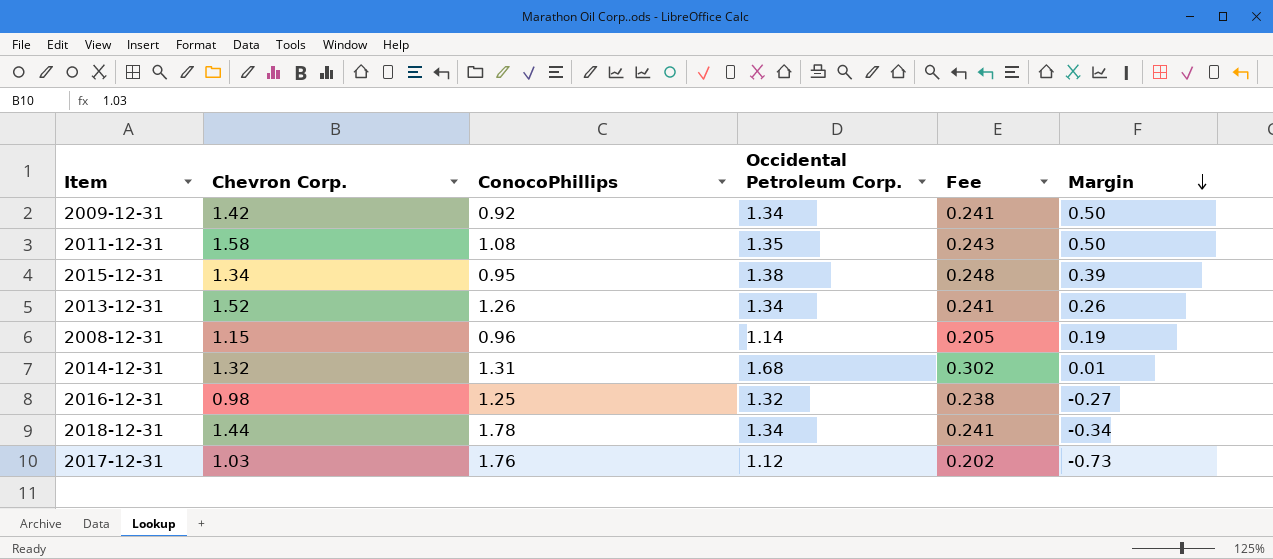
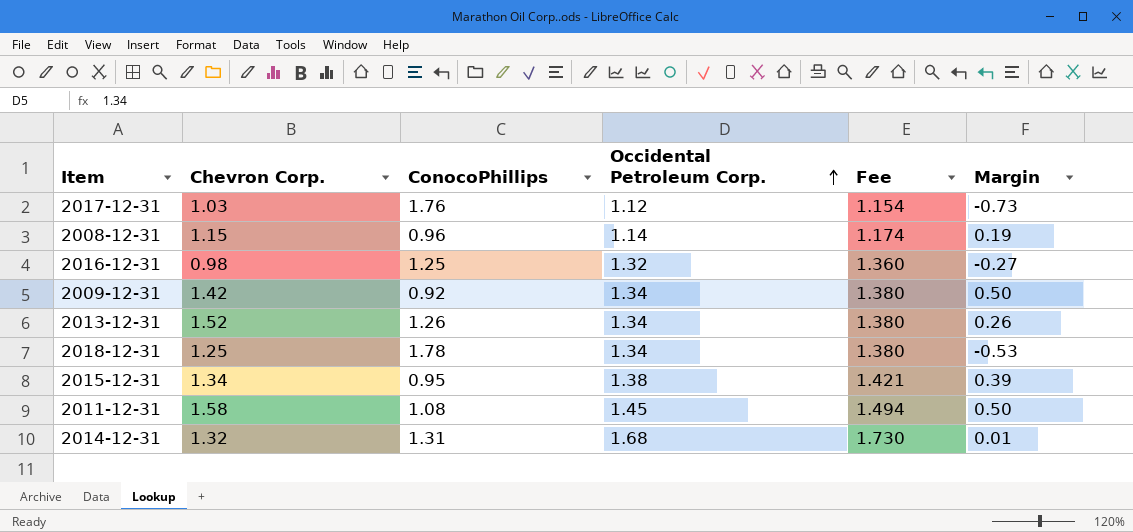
row order: Margin descending -> Occidental Petroleum Corp. ascending
column Fee | formula: [Occidental Petroleum Corp.] * 0.18 -> [Occidental Petroleum Corp.] * 1.03
2018-12-31 | Chevron Corp.: 1.44 -> 1.25
2018-12-31 | Margin: -0.34 -> -0.53
2011-12-31 | Occidental Petroleum Corp.: 1.35 -> 1.45

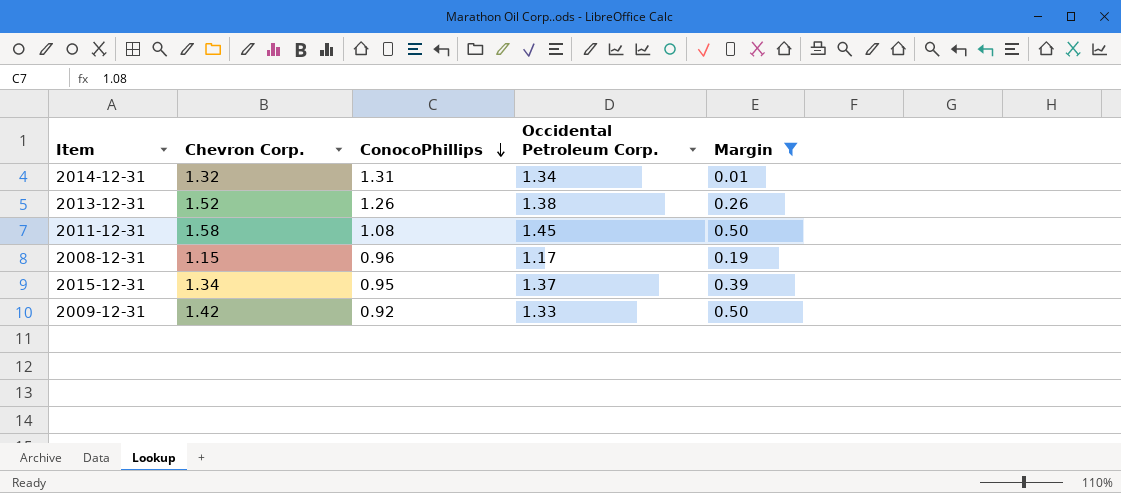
filter: none -> Margin >= 0.01
row order: Occidental Petroleum Corp. ascending -> ConocoPhillips descending
column Fee | formula: [Occidental Petroleum Corp.] * 1.03 -> none
2014-12-31 | Occidental Petroleum Corp.: 1.68 -> 1.34
2013-12-31 | Occidental Petroleum Corp.: 1.34 -> 1.38
2008-12-31 | Occidental Petroleum Corp.: 1.14 -> 1.17
2015-12-31 | Occidental Petroleum Corp.: 1.38 -> 1.37
2009-12-31 | Occidental Petroleum Corp.: 1.34 -> 1.33

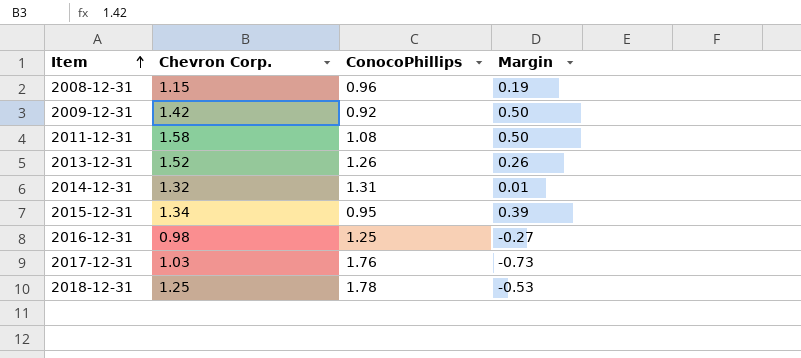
filter: Margin >= 0.01 -> none
row order: ConocoPhillips descending -> Item ascending
column Occidental Petroleum Corp. | position: 4 -> none

